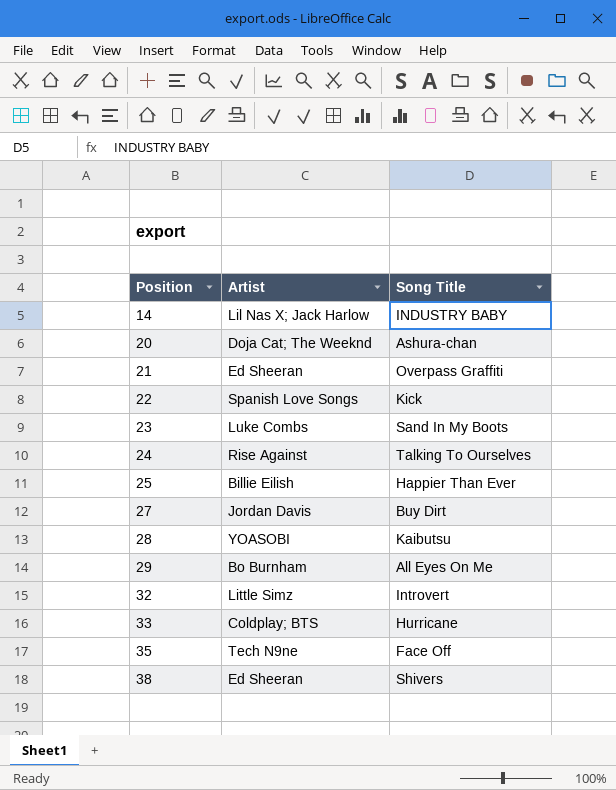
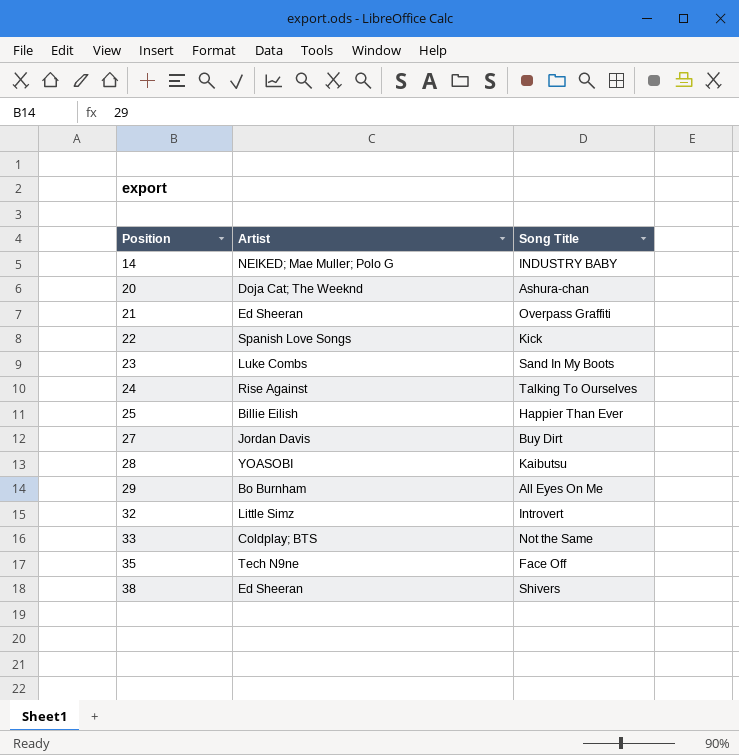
14 | Artist: Lil Nas X; Jack Harlow -> NEIKED; Mae Muller; Polo G
33 | Song Title: Hurricane -> Not the Same

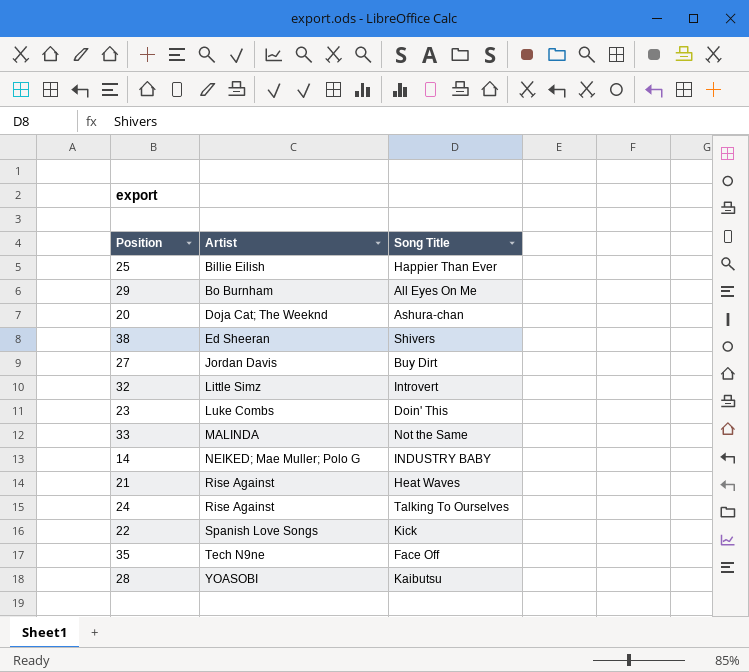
row order: Position ascending -> Artist ascending
23 | Song Title: Sand In My Boots -> Doin' This
33 | Artist: Coldplay; BTS -> MALINDA
21 | Artist: Ed Sheeran -> Rise Against
21 | Song Title: Overpass Graffiti -> Heat Waves

